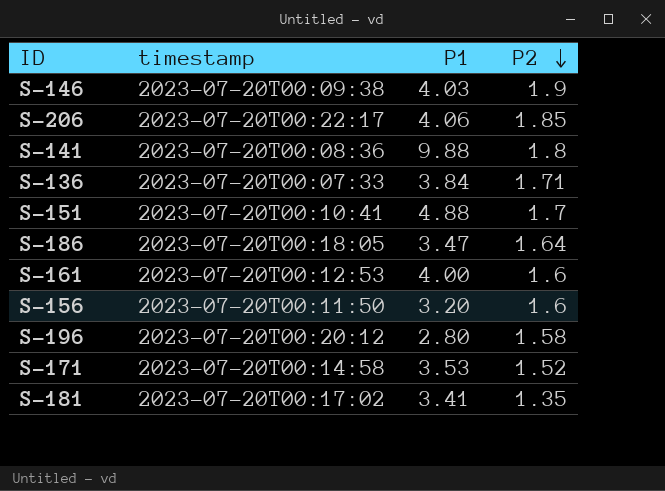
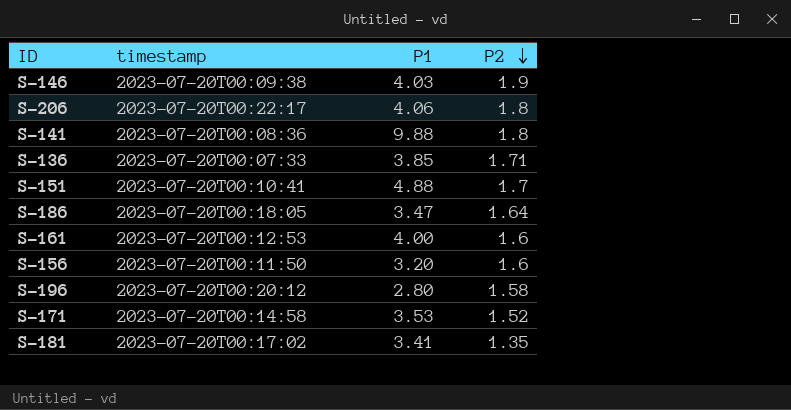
S-206 | P2: 1.85 -> 1.8
S-136 | P1: 3.84 -> 3.85

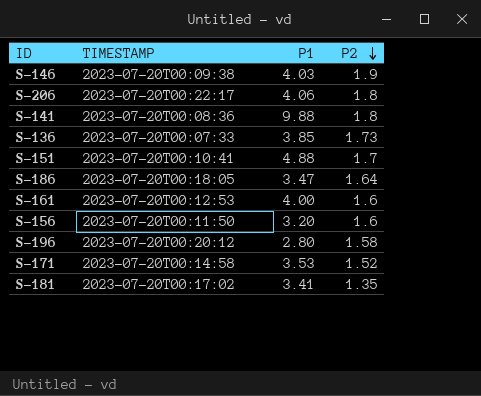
column name: timestamp -> TIMESTAMP
S-136 | P2: 1.71 -> 1.73

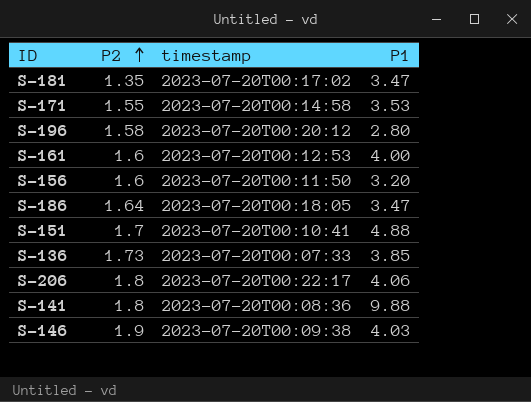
row order: P2 descending -> P2 ascending
column P2 | position: 4 -> 2
column name: TIMESTAMP -> timestamp
S-181 | P1: 3.41 -> 3.47
S-171 | P2: 1.52 -> 1.55

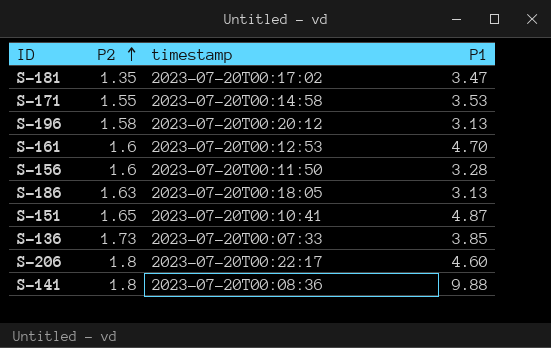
row S-146: 1.9 | 2023-07-20T00:09:38 | 4.03 -> none
S-196 | P1: 2.80 -> 3.13
S-161 | P1: 4.00 -> 4.70
S-156 | P1: 3.20 -> 3.28
S-186 | P2: 1.64 -> 1.63
S-186 | P1: 3.47 -> 3.13
S-151 | P2: 1.7 -> 1.65
S-151 | P1: 4.88 -> 4.87
S-206 | P1: 4.06 -> 4.60

